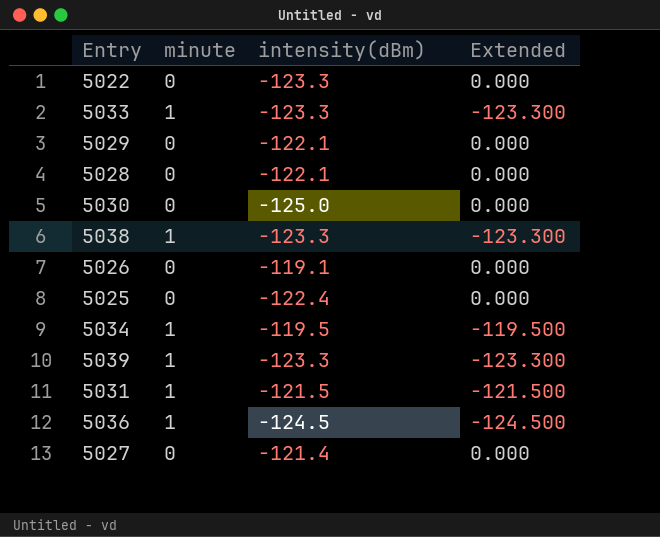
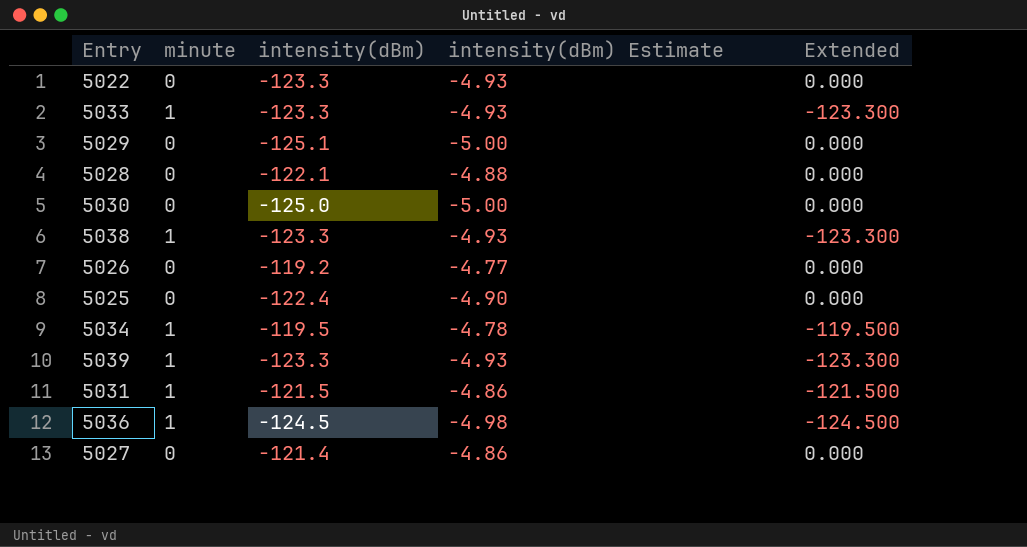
column intensity(dBm) Estimate | formula: none -> [intensity(dBm)] * 0.04
5029 | intensity(dBm): -122.1 -> -125.1
5026 | intensity(dBm): -119.1 -> -119.2

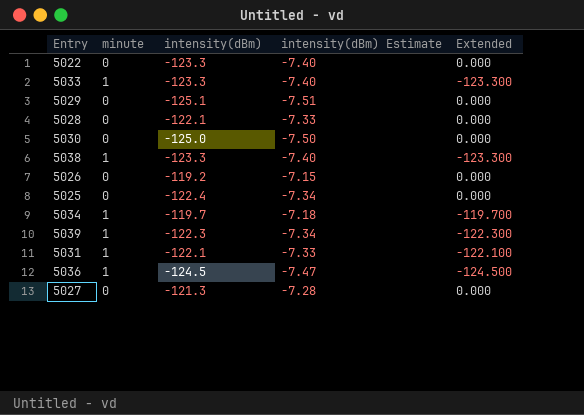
column intensity(dBm) Estimate | formula: [intensity(dBm)] * 0.04 -> [intensity(dBm)] * 0.06
5034 | intensity(dBm): -119.5 -> -119.7
5034 | Extended: -119.500 -> -119.700
5039 | intensity(dBm): -123.3 -> -122.3
5039 | Extended: -123.300 -> -122.300
5031 | intensity(dBm): -121.5 -> -122.1
5031 | Extended: -121.500 -> -122.100
5027 | intensity(dBm): -121.4 -> -121.3

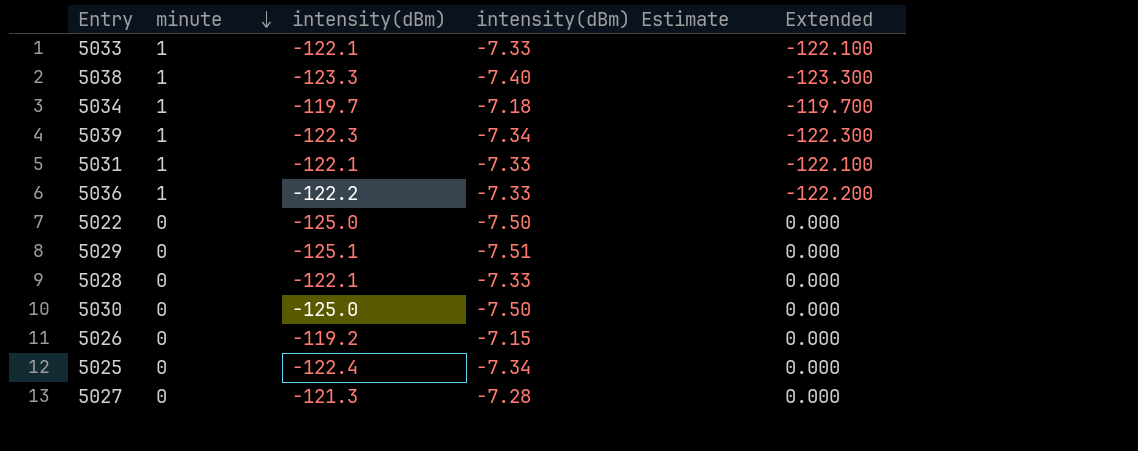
row order: none -> minute descending
5033 | intensity(dBm): -123.3 -> -122.1
5033 | intensity(dBm) Estimate: -7.40 -> -7.33
5033 | Extended: -123.300 -> -122.100
5036 | intensity(dBm): -124.5 -> -122.2
5036 | intensity(dBm) Estimate: -7.47 -> -7.33
5036 | Extended: -124.500 -> -122.200
5022 | intensity(dBm): -123.3 -> -125.0
5022 | intensity(dBm) Estimate: -7.40 -> -7.50

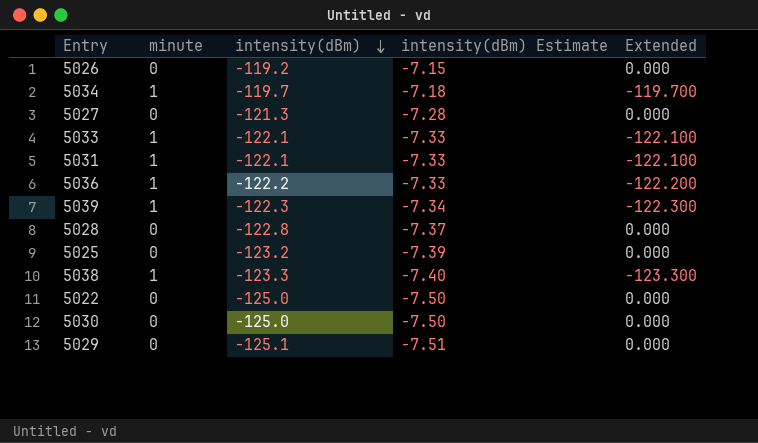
row order: minute descending -> intensity(dBm) descending
5028 | intensity(dBm): -122.1 -> -122.8
5028 | intensity(dBm) Estimate: -7.33 -> -7.37
5025 | intensity(dBm): -122.4 -> -123.2
5025 | intensity(dBm) Estimate: -7.34 -> -7.39

